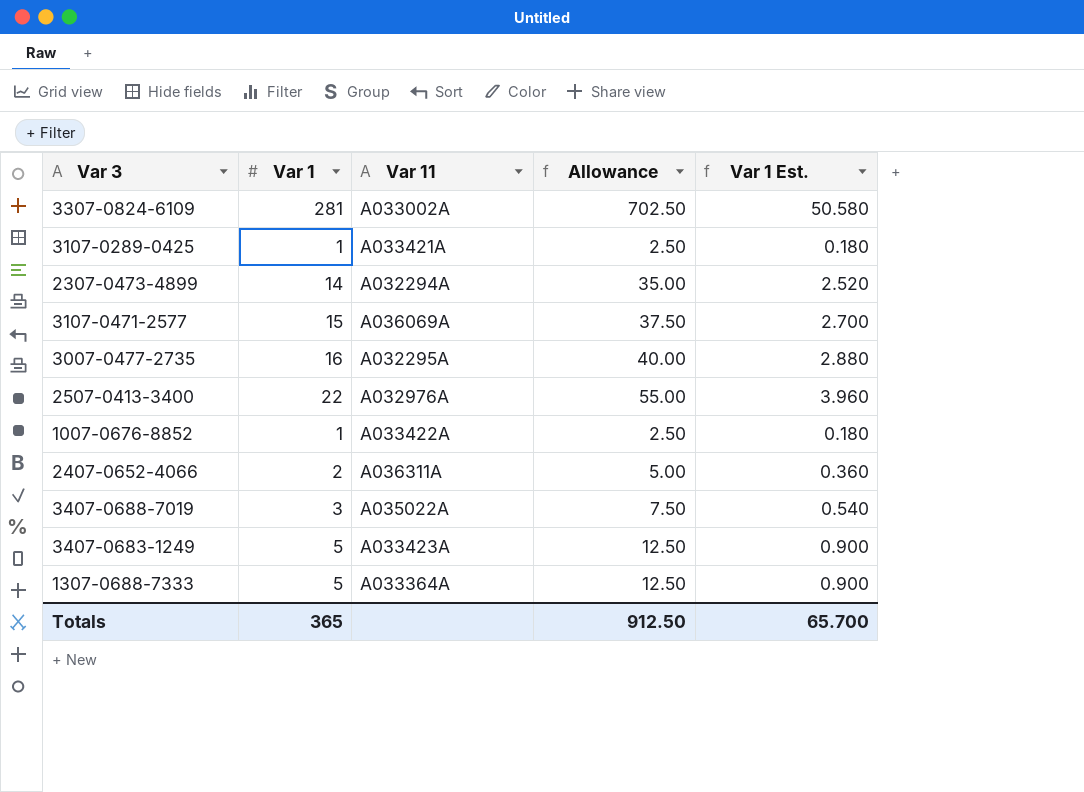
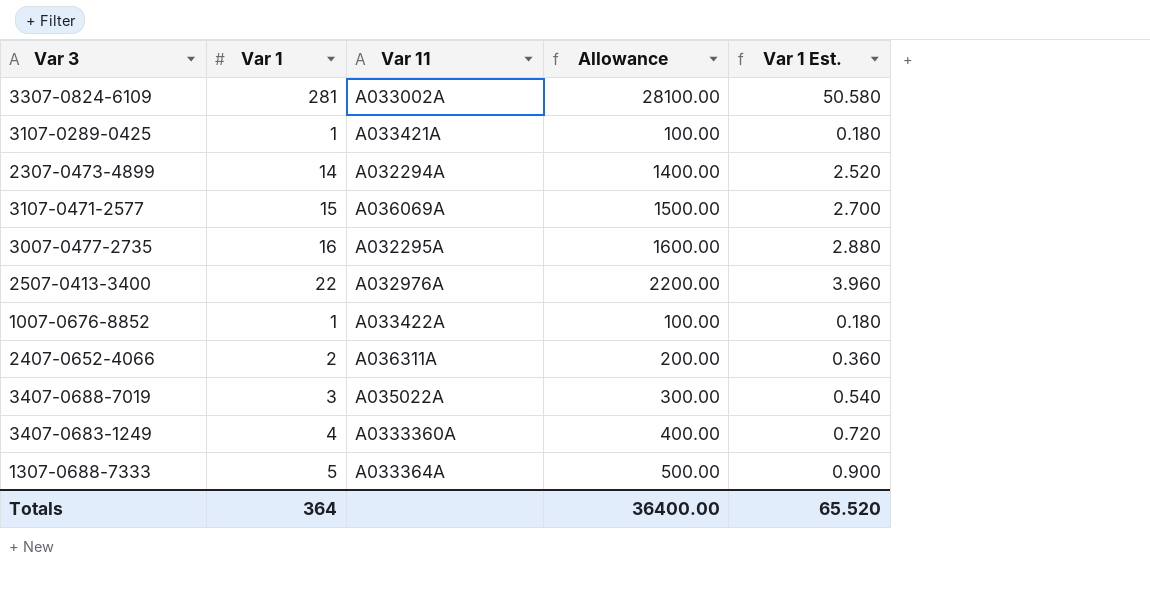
column Allowance | formula: [Var 1] * 2.5 -> [Var 1] * 100
3407-0683-1249 | Var 1: 5 -> 4
3407-0683-1249 | Var 11: A033423A -> A0333360A
3407-0683-1249 | Var 1 Est.: 0.900 -> 0.720
Totals | Var 1: 365 -> 364
Totals | Allowance: 912.50 -> 36400.00
Totals | Var 1 Est.: 65.700 -> 65.520

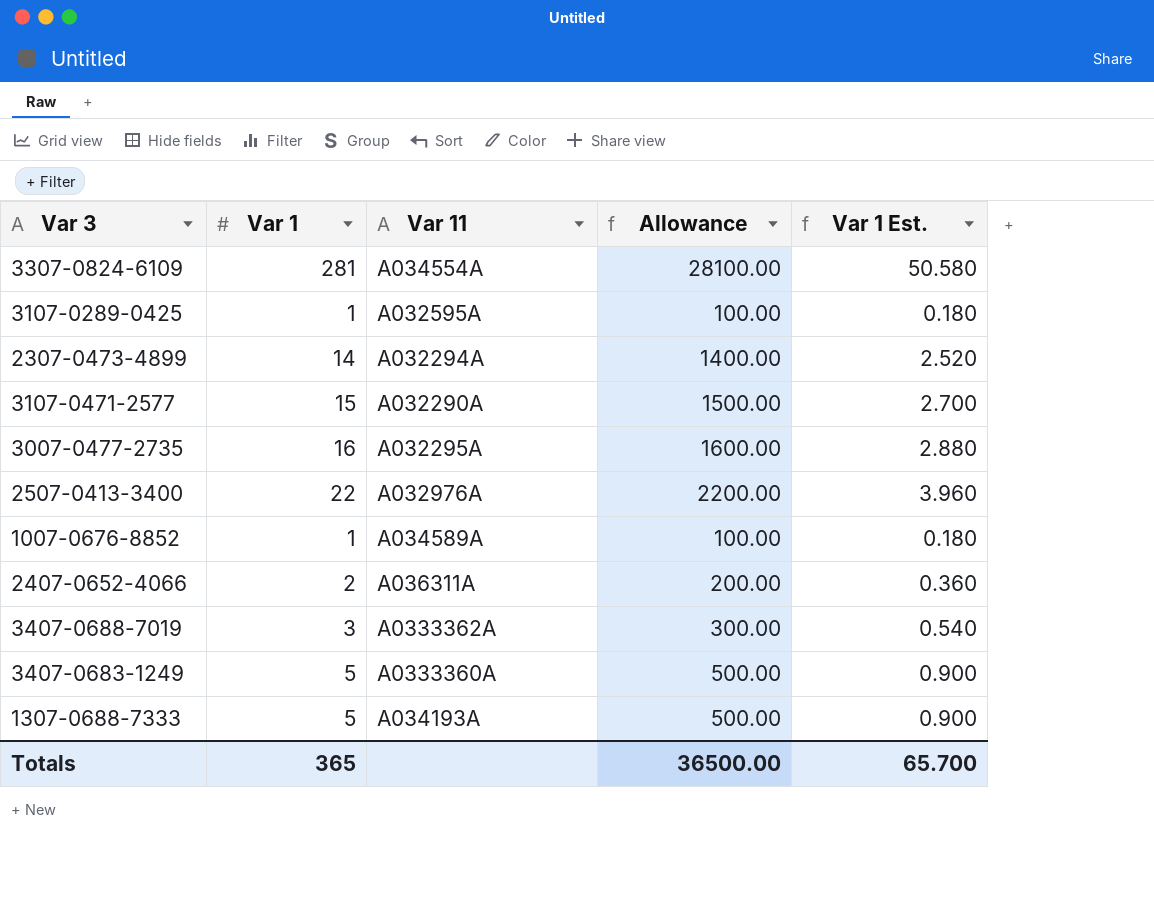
3307-0824-6109 | Var 11: A033002A -> A034554A
3107-0289-0425 | Var 11: A033421A -> A032595A
3107-0471-2577 | Var 11: A036069A -> A032290A
1007-0676-8852 | Var 11: A033422A -> A034589A
3407-0688-7019 | Var 11: A035022A -> A0333362A
3407-0683-1249 | Var 1: 4 -> 5
3407-0683-1249 | Allowance: 400.00 -> 500.00
3407-0683-1249 | Var 1 Est.: 0.720 -> 0.900
1307-0688-7333 | Var 11: A033364A -> A034193A
Totals | Var 1: 364 -> 365
Totals | Allowance: 36400.00 -> 36500.00
Totals | Var 1 Est.: 65.520 -> 65.700

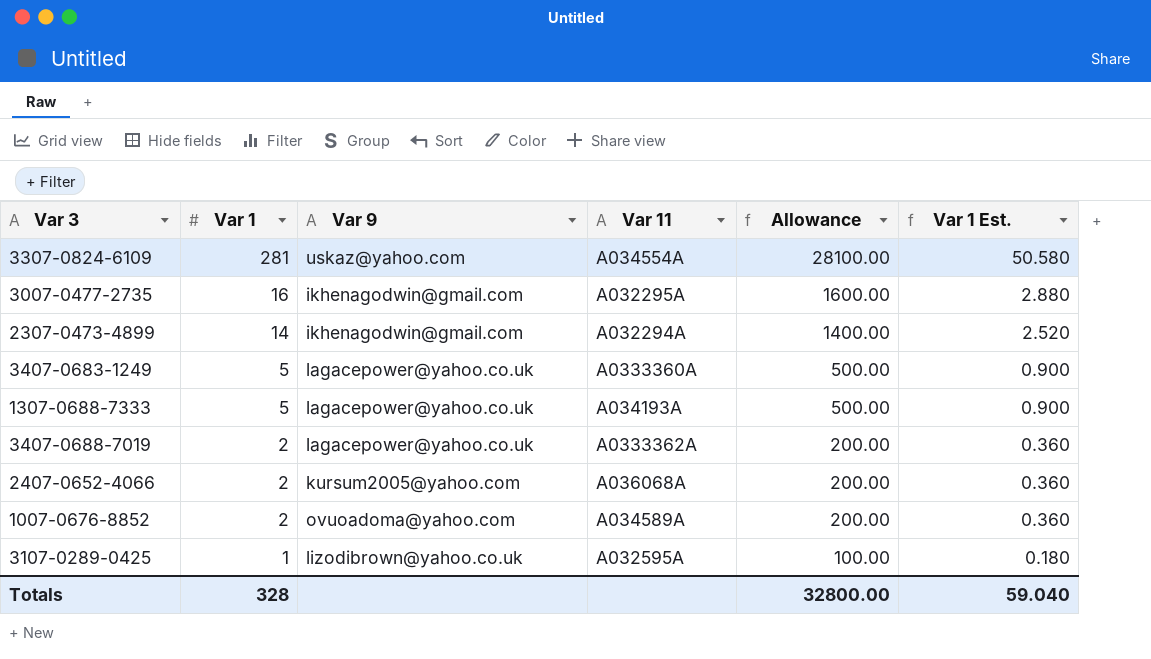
row order: none -> Var 1 descending
column Var 9 | position: none -> 3
row 3107-0471-2577: 15 | A032290A | 1500.00 | 2.700 -> none
row 2507-0413-3400: 22 | A032976A | 2200.00 | 3.960 -> none
3407-0688-7019 | Var 1: 3 -> 2
3407-0688-7019 | Allowance: 300.00 -> 200.00
3407-0688-7019 | Var 1 Est.: 0.540 -> 0.360
2407-0652-4066 | Var 11: A036311A -> A036068A
1007-0676-8852 | Var 1: 1 -> 2
1007-0676-8852 | Allowance: 100.00 -> 200.00
1007-0676-8852 | Var 1 Est.: 0.180 -> 0.360
Totals | Var 1: 365 -> 328
Totals | Allowance: 36500.00 -> 32800.00
Totals | Var 1 Est.: 65.700 -> 59.040

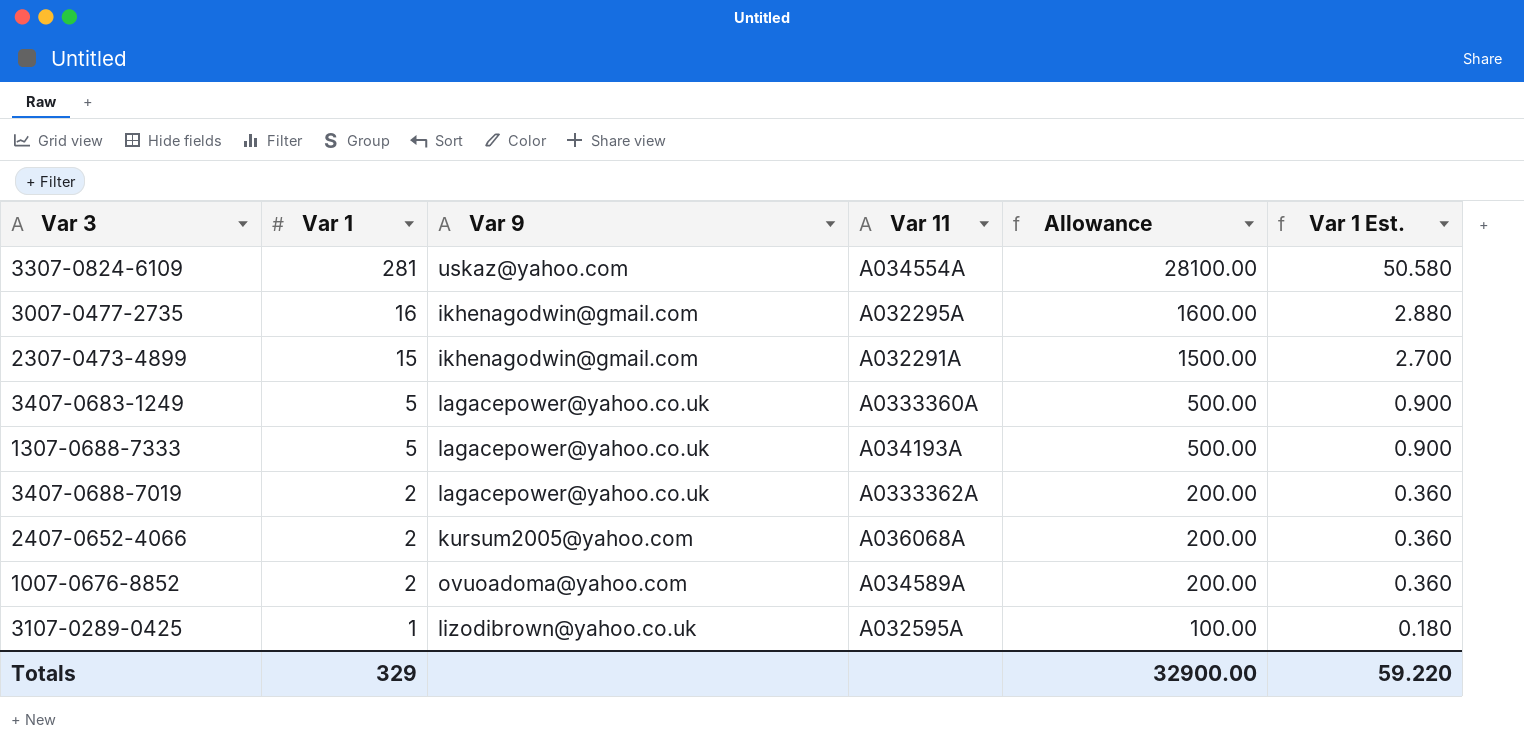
2307-0473-4899 | Var 1: 14 -> 15
2307-0473-4899 | Var 11: A032294A -> A032291A
2307-0473-4899 | Allowance: 1400.00 -> 1500.00
2307-0473-4899 | Var 1 Est.: 2.520 -> 2.700
Totals | Var 1: 328 -> 329
Totals | Allowance: 32800.00 -> 32900.00
Totals | Var 1 Est.: 59.040 -> 59.220

